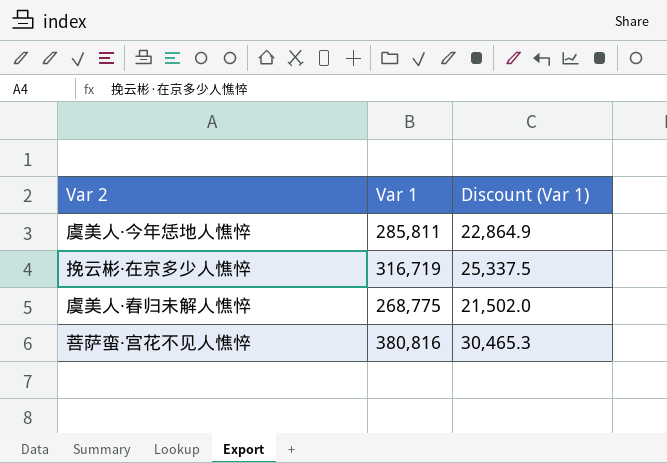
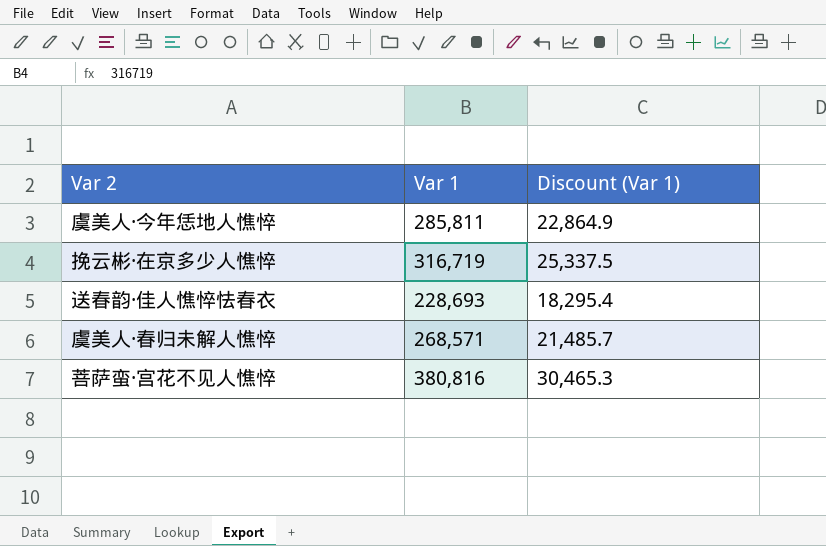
row 送春韵·佳人憔悴怯春衣: none -> 228,693 | 18,295.4
虞美人·春归未解人憔悴 | Var 1: 268,775 -> 268,571
虞美人·春归未解人憔悴 | Discount (Var 1): 21,502.0 -> 21,485.7

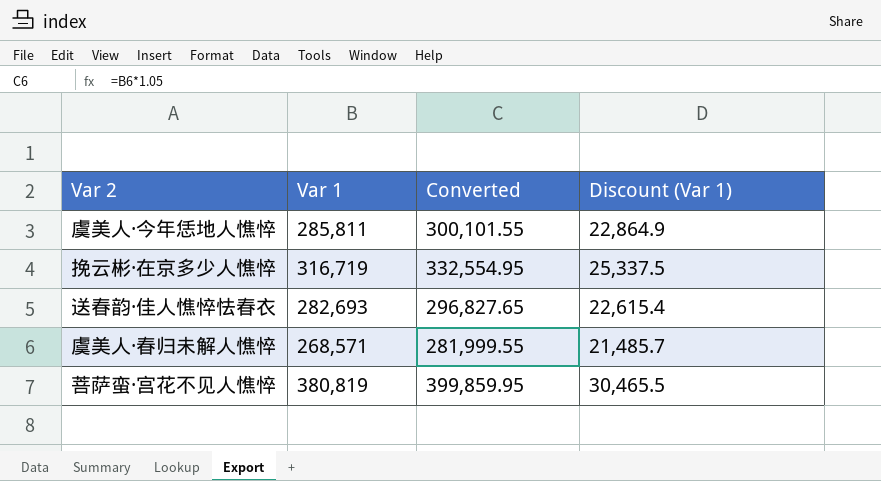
column Converted | formula: none -> [Var 1] * 1.05
送春韵·佳人憔悴怯春衣 | Var 1: 228,693 -> 282,693
送春韵·佳人憔悴怯春衣 | Discount (Var 1): 18,295.4 -> 22,615.4
菩萨蛮·宫花不见人憔悴 | Var 1: 380,816 -> 380,819
菩萨蛮·宫花不见人憔悴 | Discount (Var 1): 30,465.3 -> 30,465.5

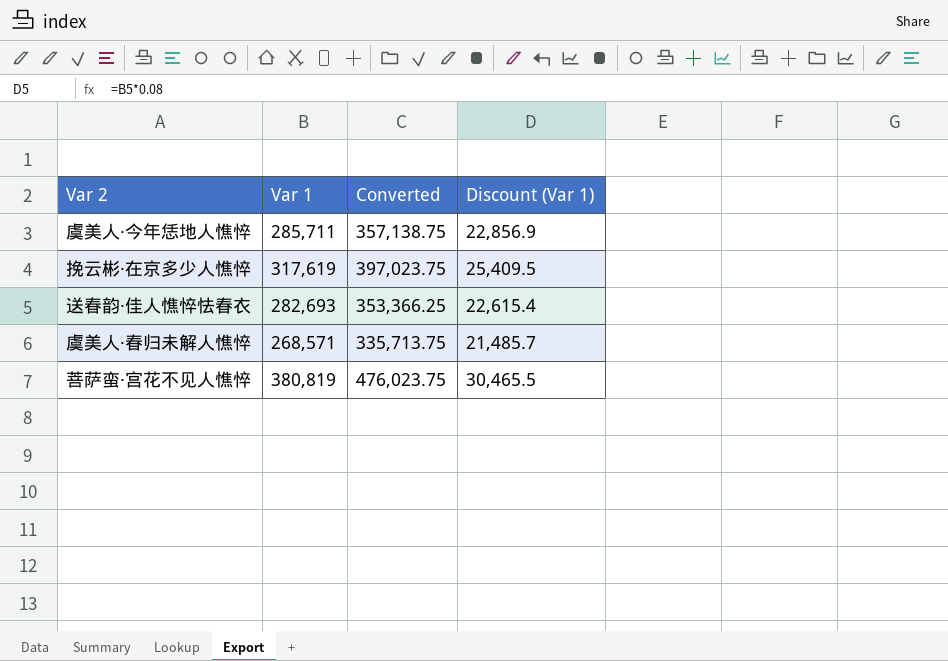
column Converted | formula: [Var 1] * 1.05 -> [Var 1] * 1.25
虞美人·今年恁地人憔悴 | Var 1: 285,811 -> 285,711
虞美人·今年恁地人憔悴 | Discount (Var 1): 22,864.9 -> 22,856.9
挽云彬·在京多少人憔悴 | Var 1: 316,719 -> 317,619
挽云彬·在京多少人憔悴 | Discount (Var 1): 25,337.5 -> 25,409.5

